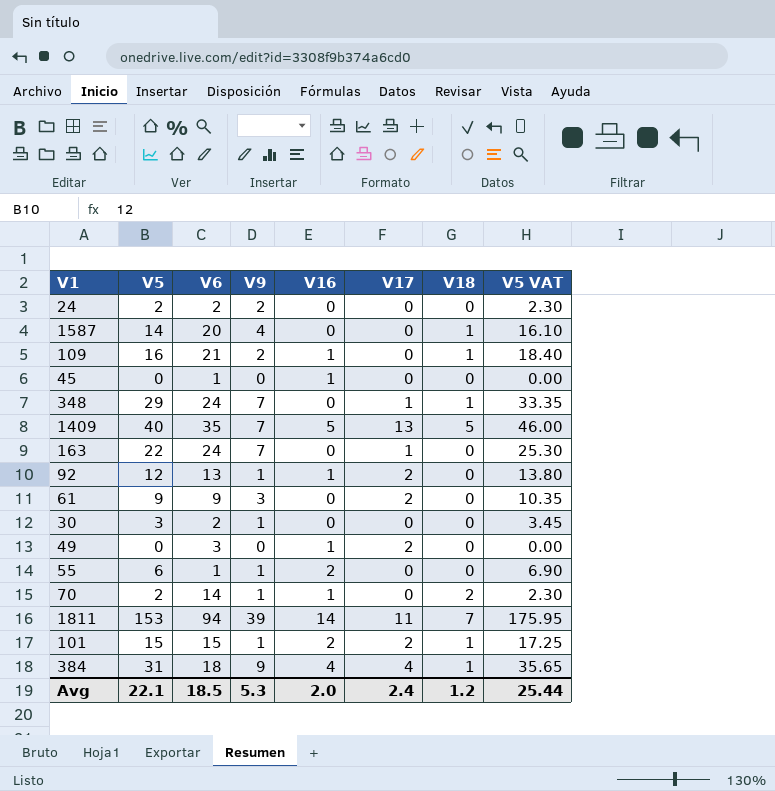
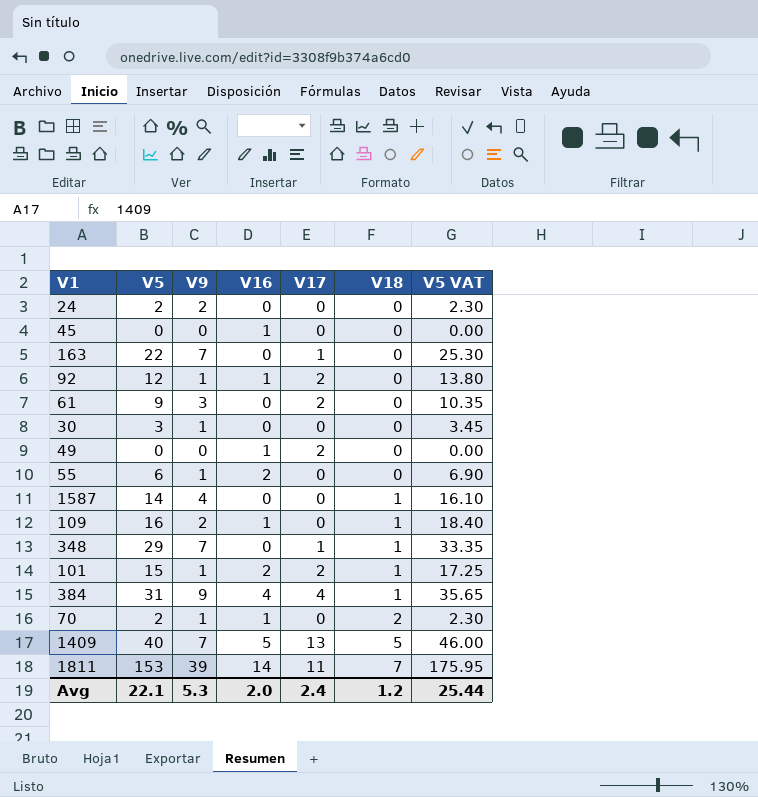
row order: none -> V18 ascending
column V6 | position: 3 -> none

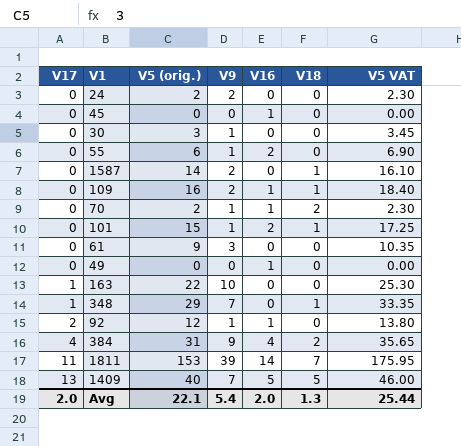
row order: V18 ascending -> V17 ascending
column V17 | position: 5 -> 1
column name: V5 -> V5 (orig.)
1587 | V9: 4 -> 2
101 | V17: 2 -> 0
61 | V17: 2 -> 0
49 | V17: 2 -> 0
163 | V9: 7 -> 10
384 | V18: 1 -> 2
Avg | V17: 2.4 -> 2.0
Avg | V9: 5.3 -> 5.4
Avg | V18: 1.2 -> 1.3

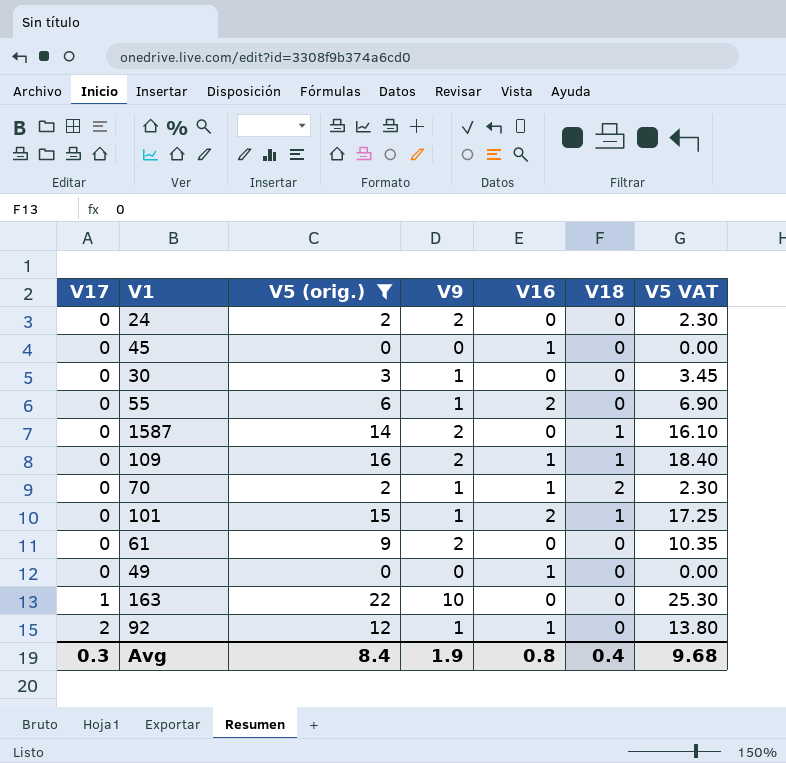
filter: none -> V5 (orig.) <= 22
61 | V9: 3 -> 2
Avg | V17: 2.0 -> 0.3
Avg | V5 (orig.): 22.1 -> 8.4
Avg | V9: 5.4 -> 1.9
Avg | V16: 2.0 -> 0.8
Avg | V18: 1.3 -> 0.4
Avg | V5 VAT: 25.44 -> 9.68

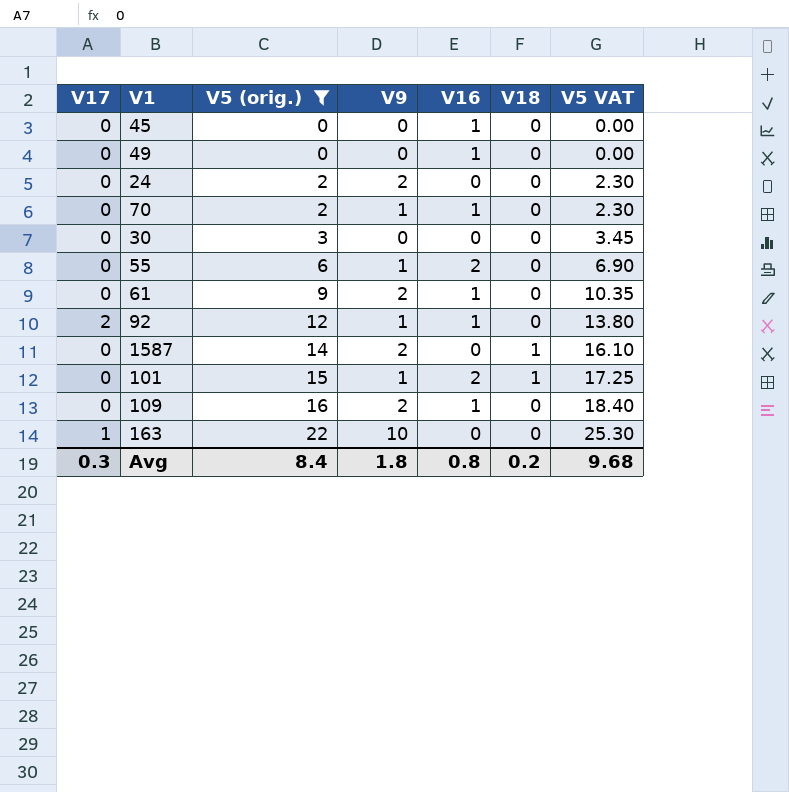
row order: V17 ascending -> V5 (orig.) ascending
70 | V18: 2 -> 0
30 | V9: 1 -> 0
61 | V16: 0 -> 1
109 | V18: 1 -> 0
Avg | V9: 1.9 -> 1.8
Avg | V18: 0.4 -> 0.2

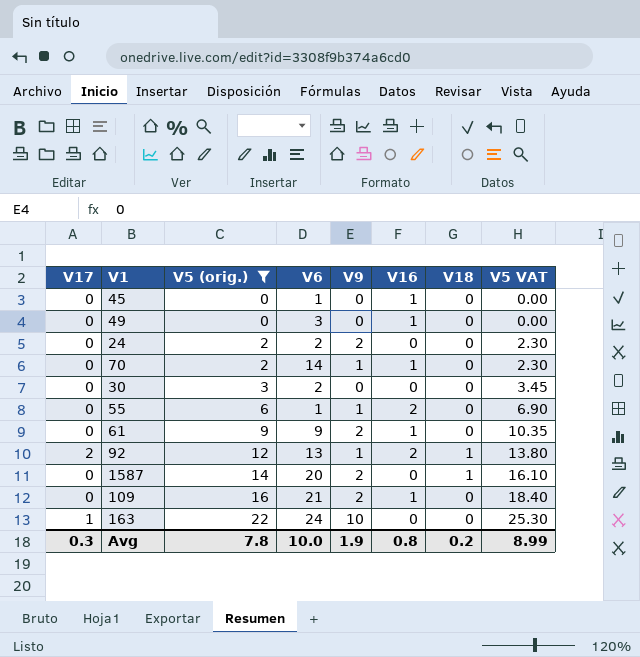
column V6 | position: none -> 4
row 101: 0 | 15 | 1 | 2 | 1 | 17.25 -> none
92 | V16: 1 -> 2
92 | V18: 0 -> 1
Avg | V5 (orig.): 8.4 -> 7.8
Avg | V9: 1.8 -> 1.9
Avg | V5 VAT: 9.68 -> 8.99

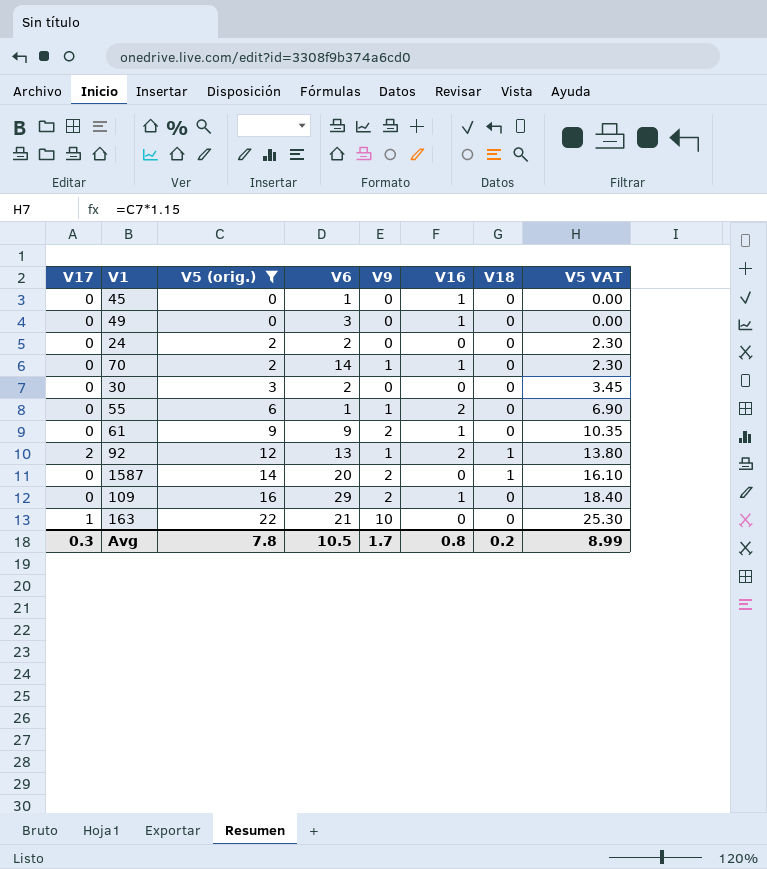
24 | V9: 2 -> 0
109 | V6: 21 -> 29
163 | V6: 24 -> 21
Avg | V6: 10.0 -> 10.5
Avg | V9: 1.9 -> 1.7

